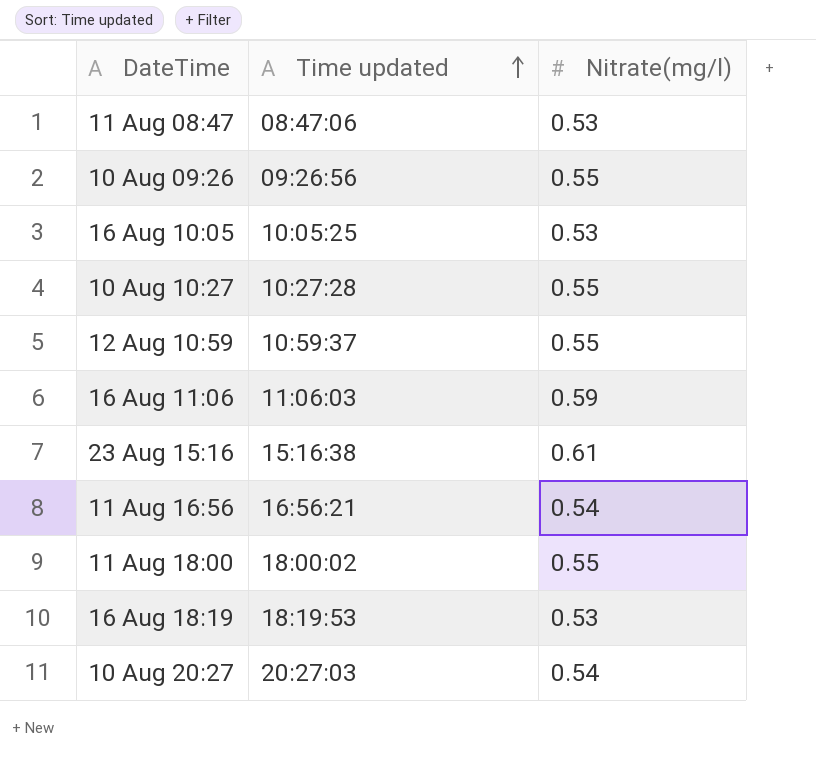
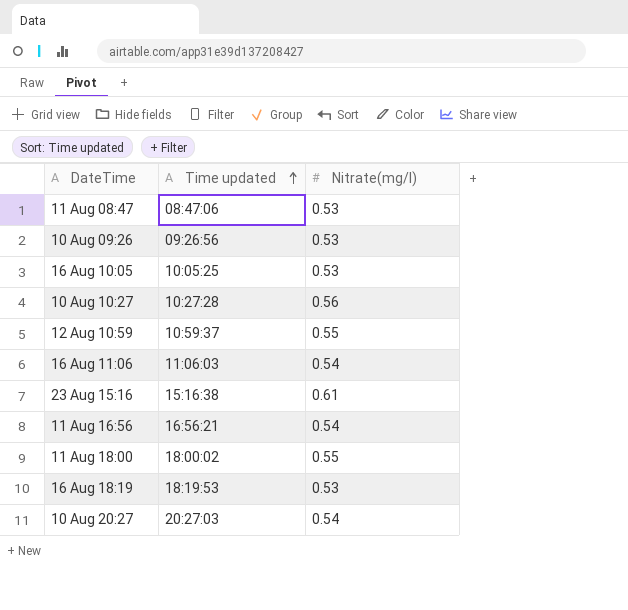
10 Aug 09:26 | Nitrate(mg/l): 0.55 -> 0.53
10 Aug 10:27 | Nitrate(mg/l): 0.55 -> 0.56
16 Aug 11:06 | Nitrate(mg/l): 0.59 -> 0.54

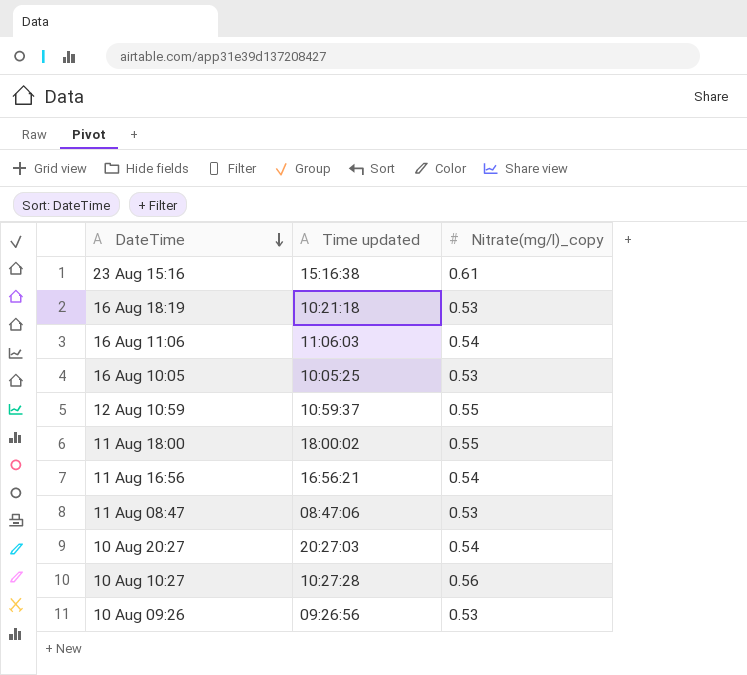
row order: Time updated ascending -> DateTime descending
column name: Nitrate(mg/l) -> Nitrate(mg/l)_copy
16 Aug 18:19 | Time updated: 18:19:53 -> 10:21:18

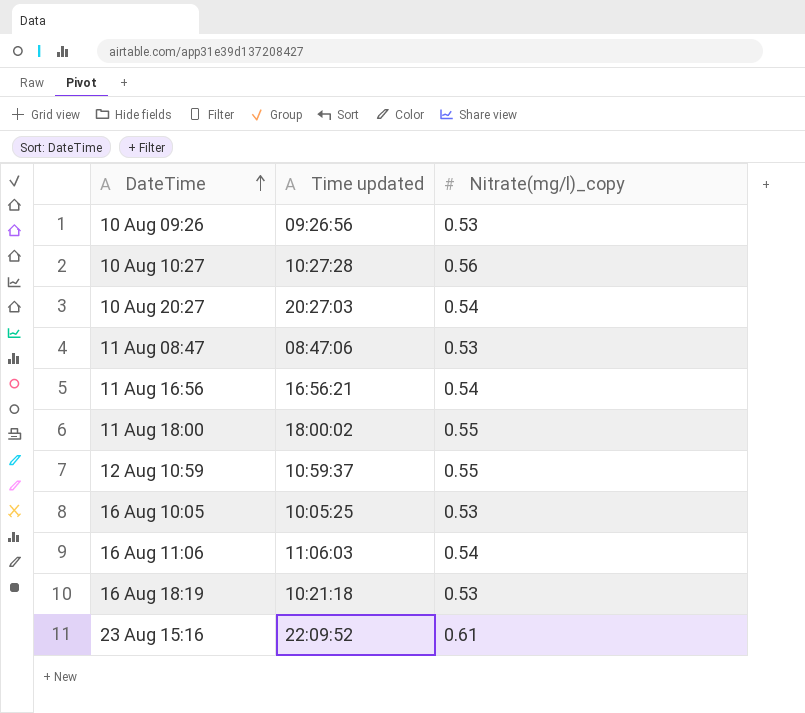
row order: DateTime descending -> DateTime ascending
23 Aug 15:16 | Time updated: 15:16:38 -> 22:09:52

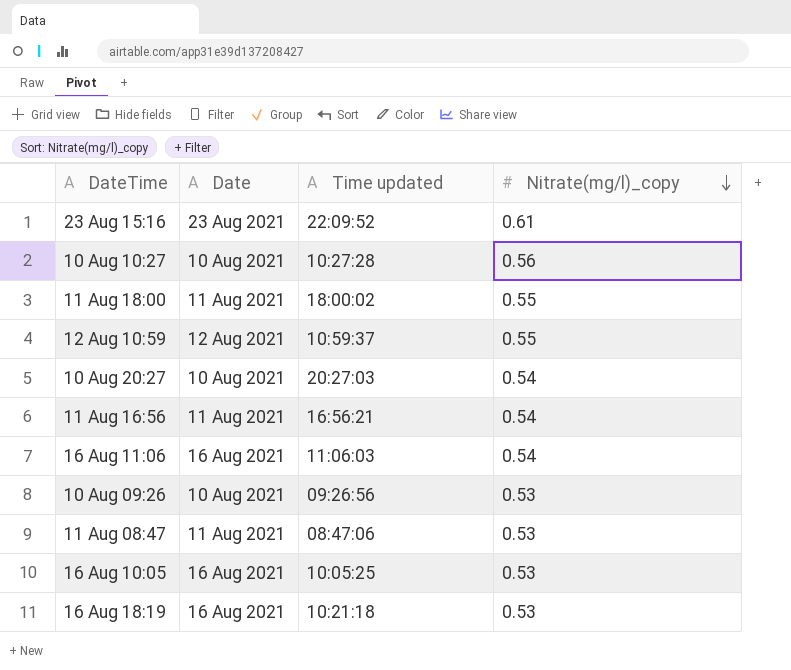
row order: DateTime ascending -> Nitrate(mg/l)_copy descending
column Date | position: none -> 2

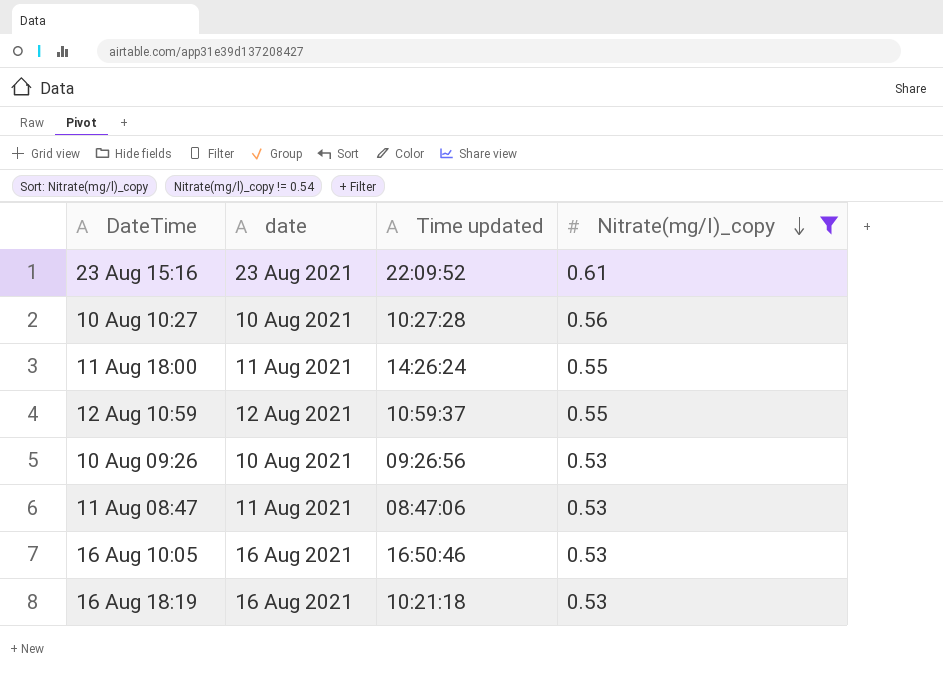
filter: none -> Nitrate(mg/l)_copy != 0.54
column name: Date -> date
11 Aug 18:00 | Time updated: 18:00:02 -> 14:26:24
16 Aug 10:05 | Time updated: 10:05:25 -> 16:50:46

